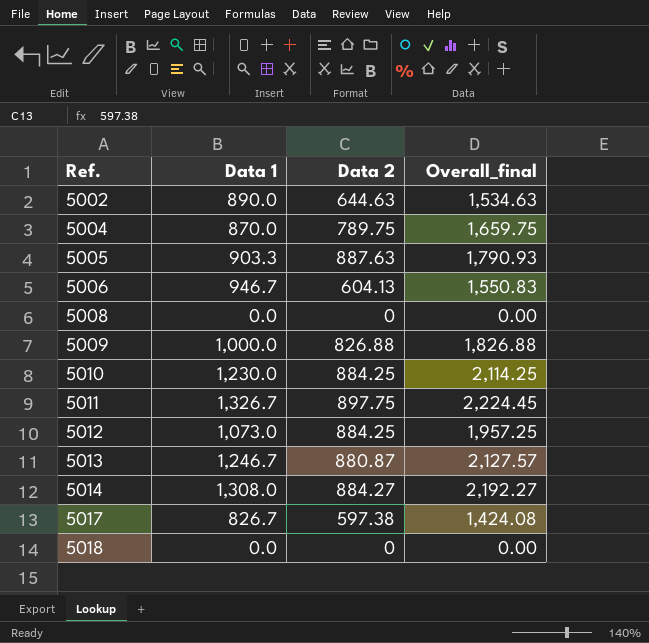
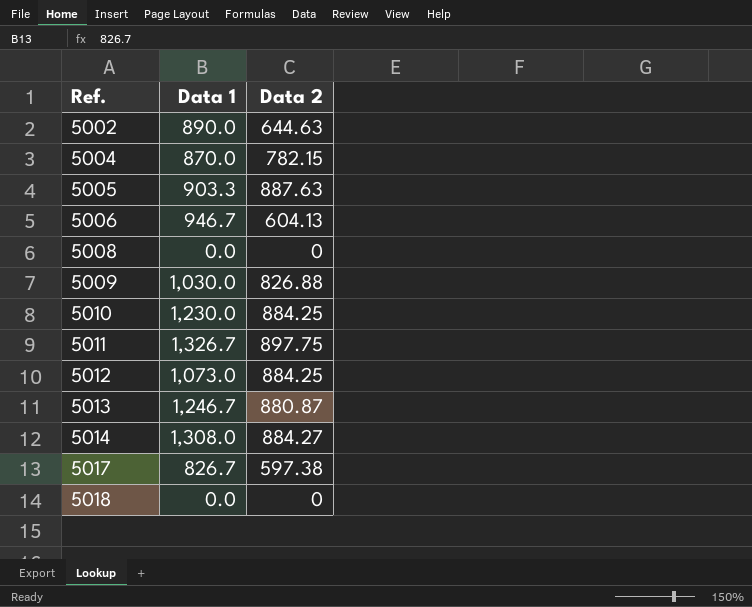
column Overall_final | formula: [Data 1] + [Data 2] -> none
5004 | Data 2: 789.75 -> 782.15
5009 | Data 1: 1,000.0 -> 1,030.0

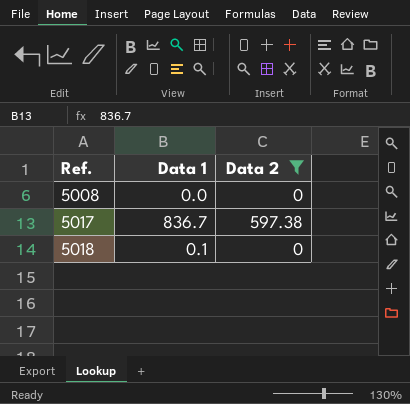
filter: none -> Data 2 <= 597.38
5017 | Data 1: 826.7 -> 836.7
5018 | Data 1: 0.0 -> 0.1

